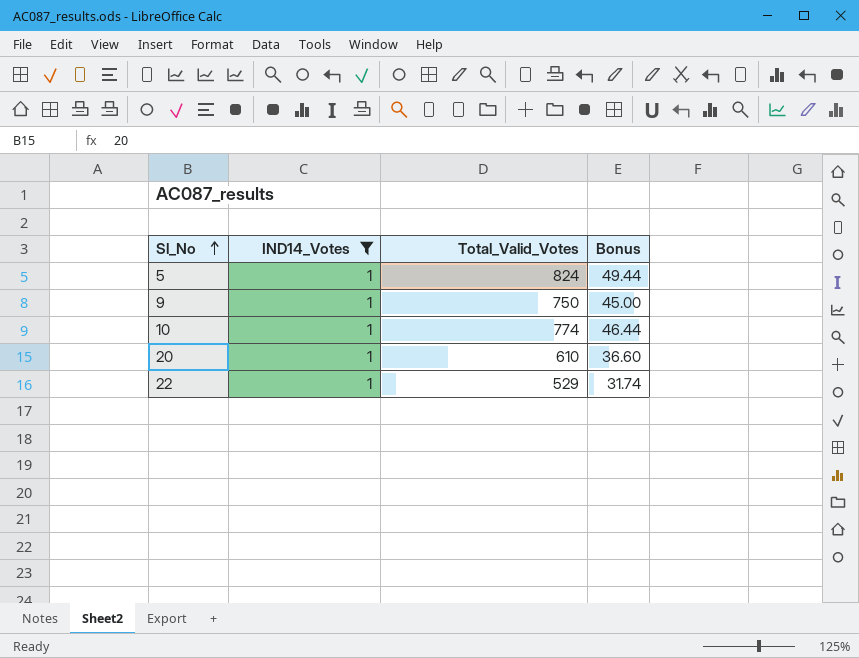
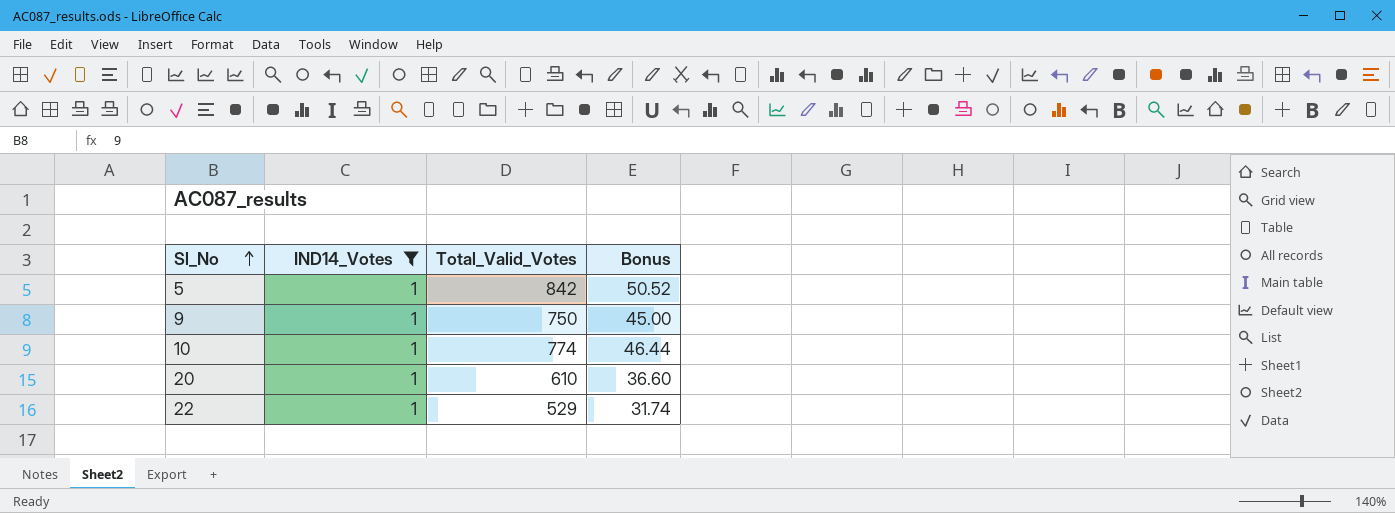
5 | Total_Valid_Votes: 824 -> 842
5 | Bonus: 49.44 -> 50.52

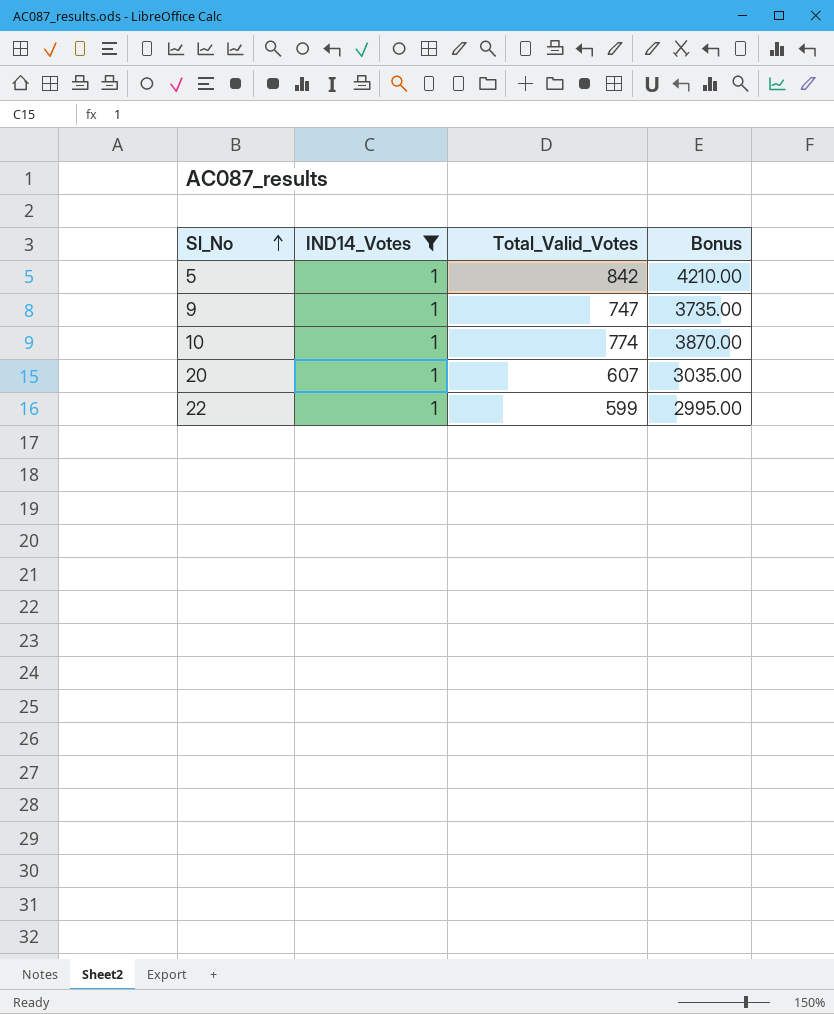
column Bonus | formula: [Total_Valid_Votes] * 0.06 -> [Total_Valid_Votes] * 5
9 | Total_Valid_Votes: 750 -> 747
20 | Total_Valid_Votes: 610 -> 607
22 | Total_Valid_Votes: 529 -> 599

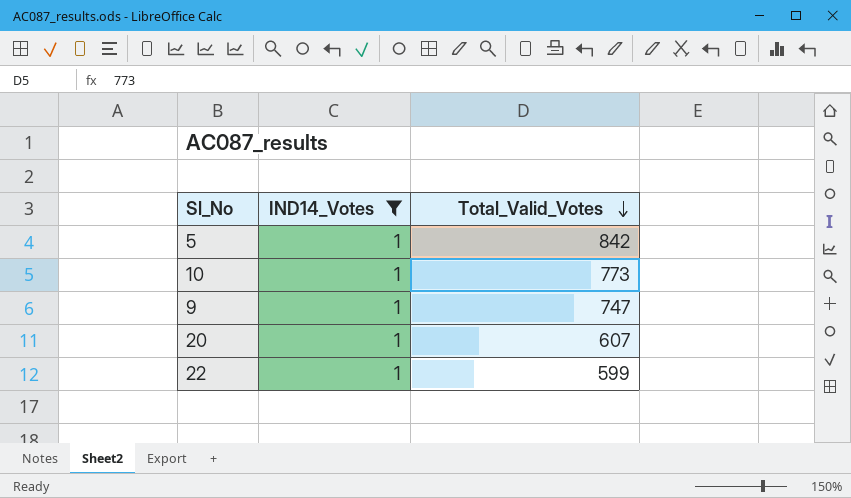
row order: Sl_No ascending -> Total_Valid_Votes descending
column Bonus | formula: [Total_Valid_Votes] * 5 -> none
10 | Total_Valid_Votes: 774 -> 773

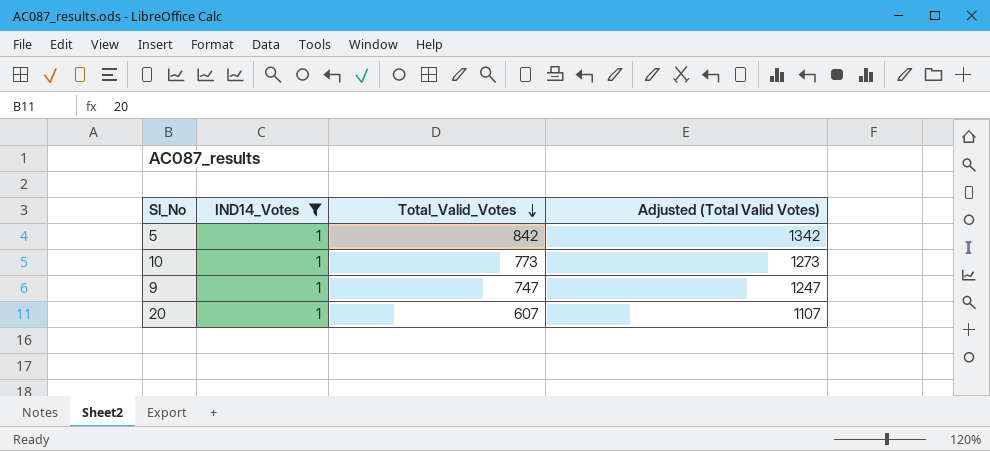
column Adjusted (Total Valid Votes) | formula: none -> [Total_Valid_Votes] + 500
row 22: 1 | 599 -> none

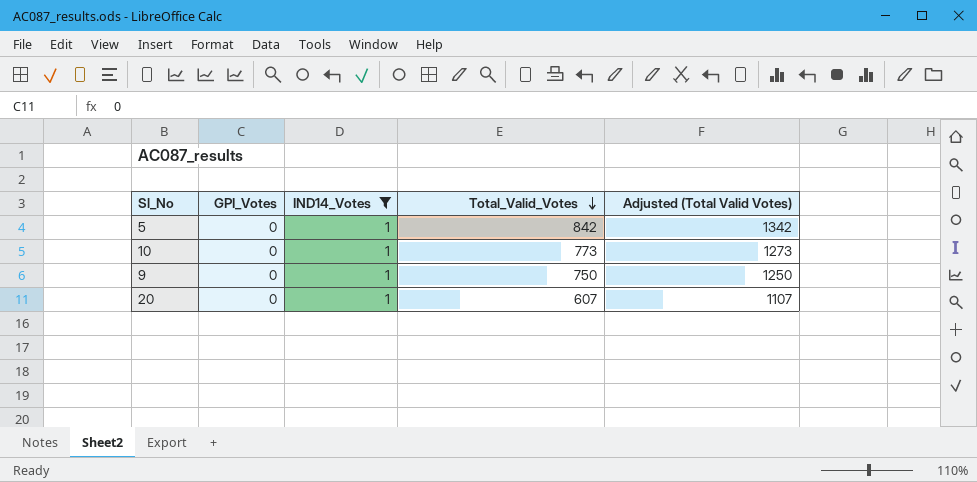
column GPI_Votes | position: none -> 2
9 | Total_Valid_Votes: 747 -> 750
9 | Adjusted (Total Valid Votes): 1247 -> 1250

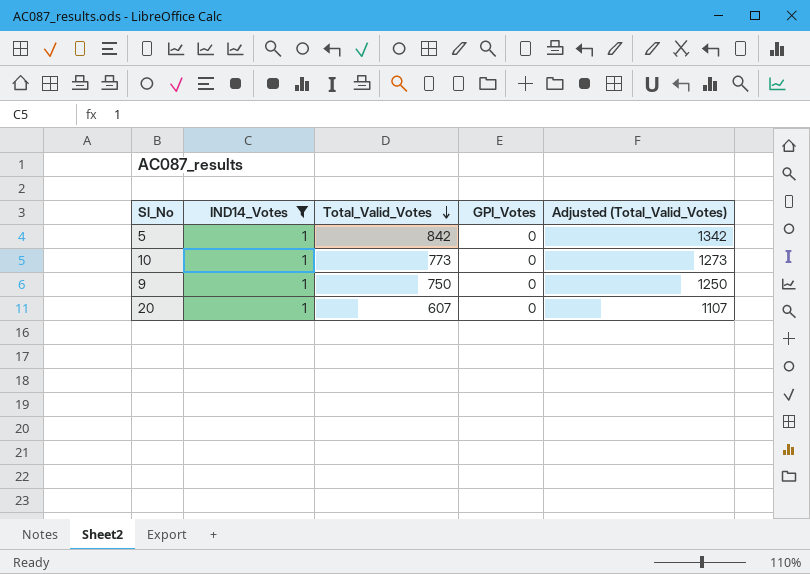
column GPI_Votes | position: 2 -> 4
column name: Adjusted (Total Valid Votes) -> Adjusted (Total_Valid_Votes)

